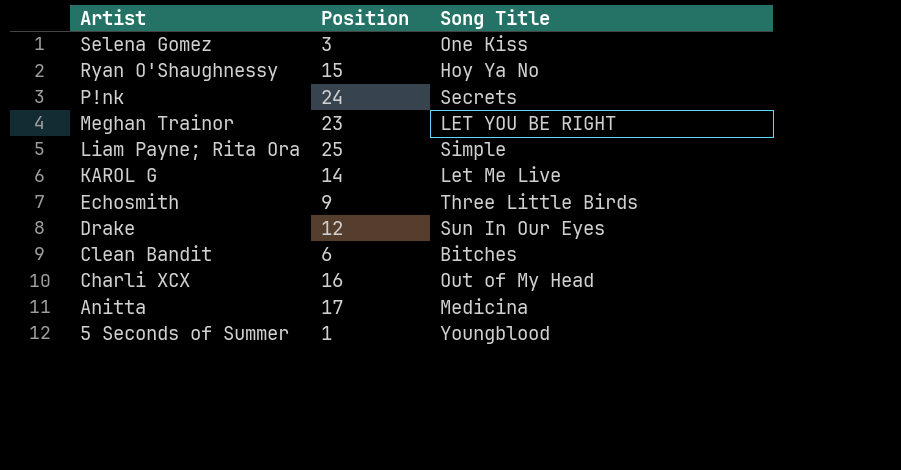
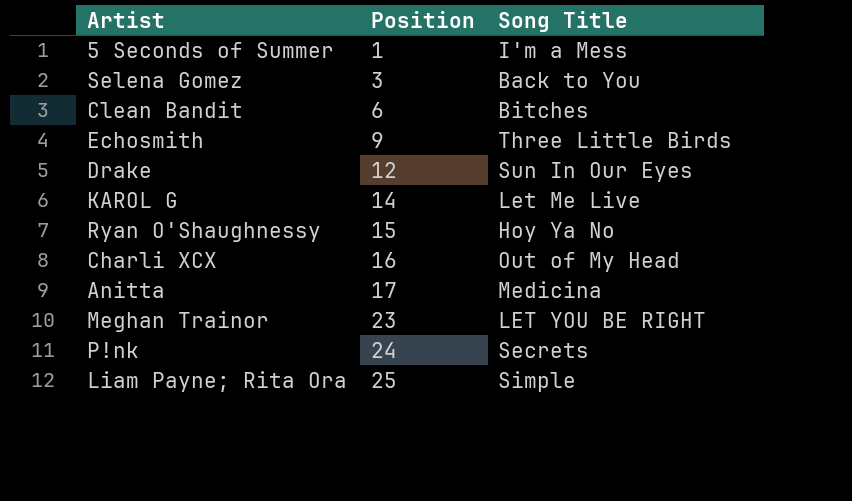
row order: Artist descending -> Position ascending
5 Seconds of Summer | Song Title: Youngblood -> I'm a Mess
Selena Gomez | Song Title: One Kiss -> Back to You

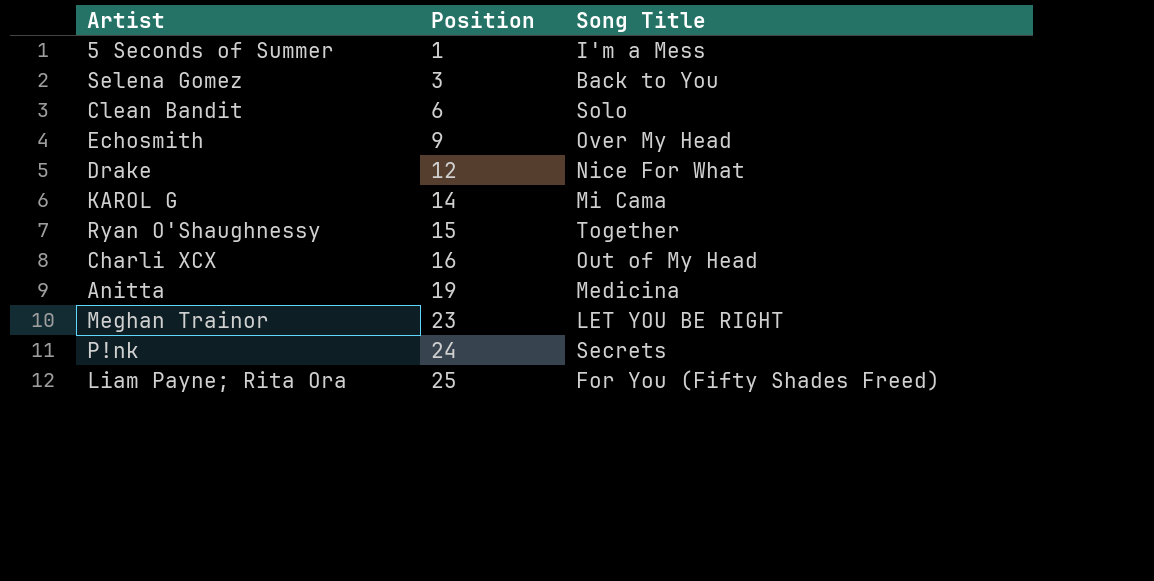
Clean Bandit | Song Title: Bitches -> Solo
Echosmith | Song Title: Three Little Birds -> Over My Head
Drake | Song Title: Sun In Our Eyes -> Nice For What
KAROL G | Song Title: Let Me Live -> Mi Cama
Ryan O'Shaughnessy | Song Title: Hoy Ya No -> Together
Anitta | Position: 17 -> 19
Liam Payne; Rita Ora | Song Title: Simple -> For You (Fifty Shades Freed)

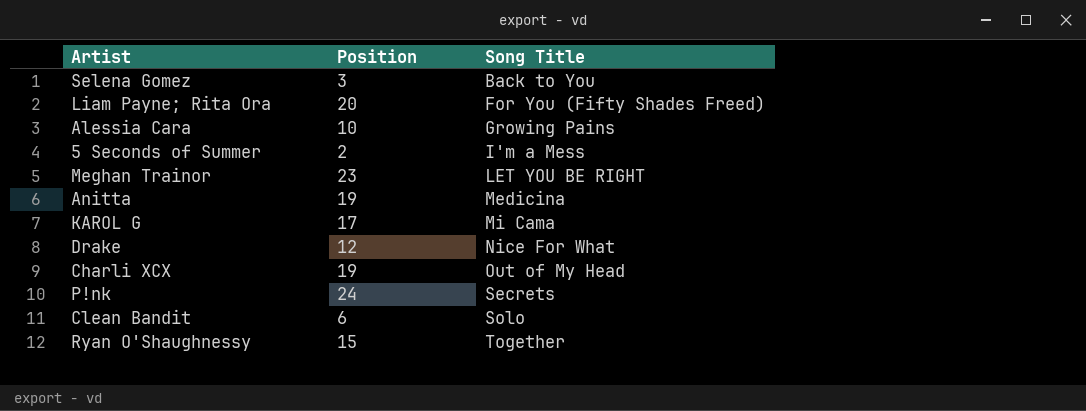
row order: Position ascending -> Song Title ascending
row Echosmith: 9 | Over My Head -> none
Liam Payne; Rita Ora | Position: 25 -> 20
row Alessia Cara: none -> 10 | Growing Pains
5 Seconds of Summer | Position: 1 -> 2
KAROL G | Position: 14 -> 17
Charli XCX | Position: 16 -> 19

